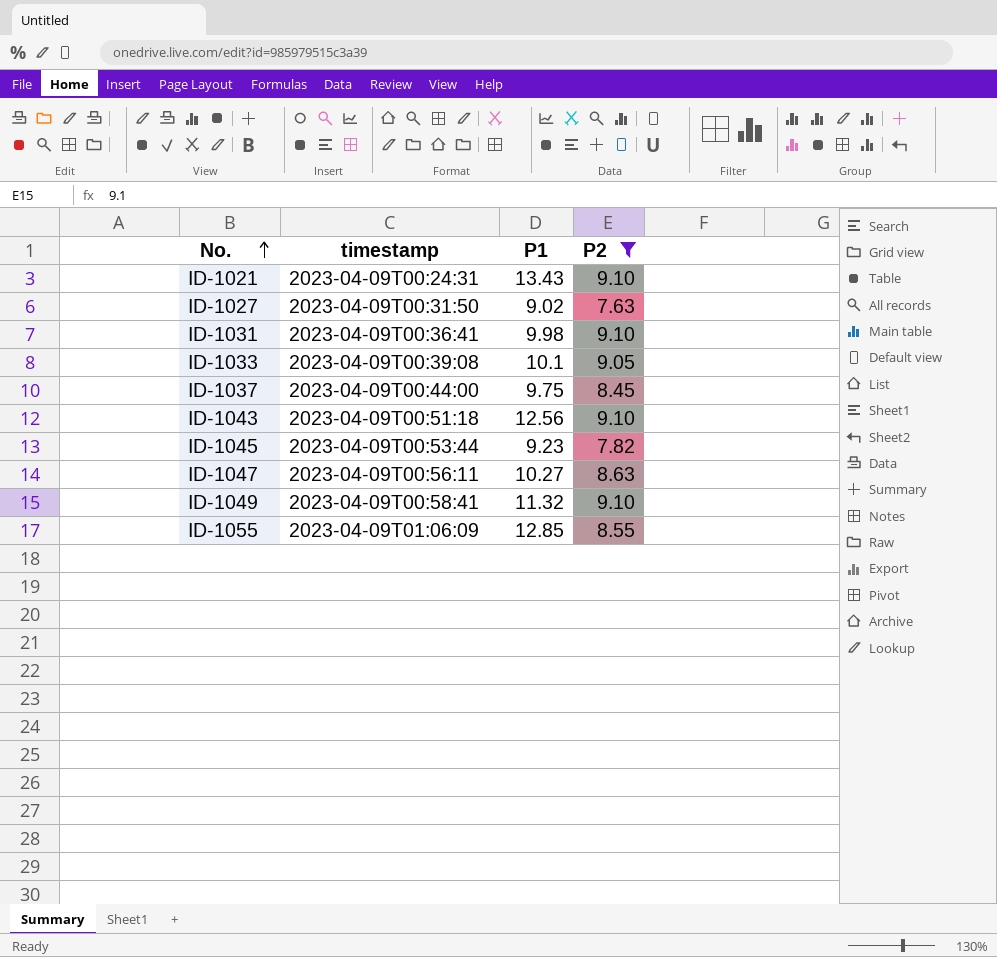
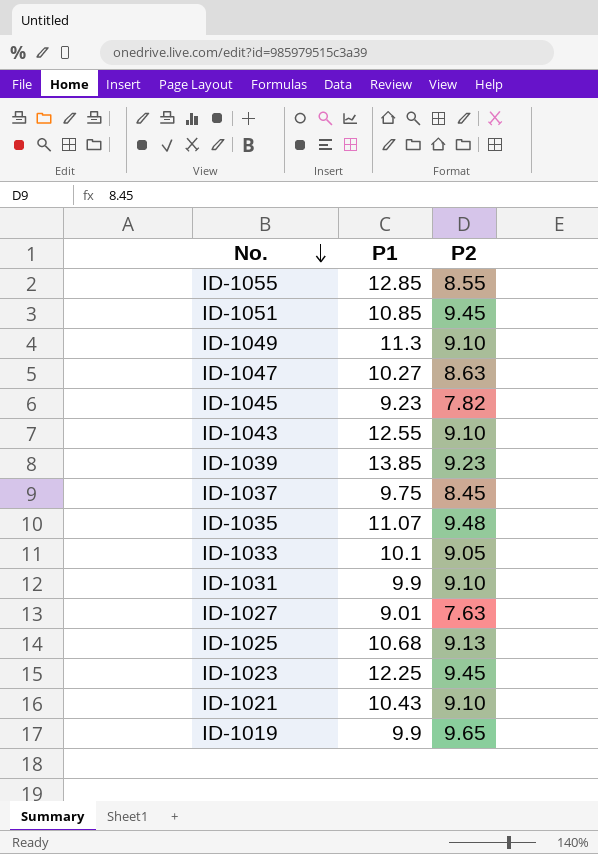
filter: P2 <= 9.10 -> none
row order: No. ascending -> No. descending
column timestamp | position: 2 -> none
ID-1049 | P1: 11.32 -> 11.3
ID-1043 | P1: 12.56 -> 12.55
ID-1031 | P1: 9.98 -> 9.9
ID-1027 | P1: 9.02 -> 9.01
ID-1021 | P1: 13.43 -> 10.43

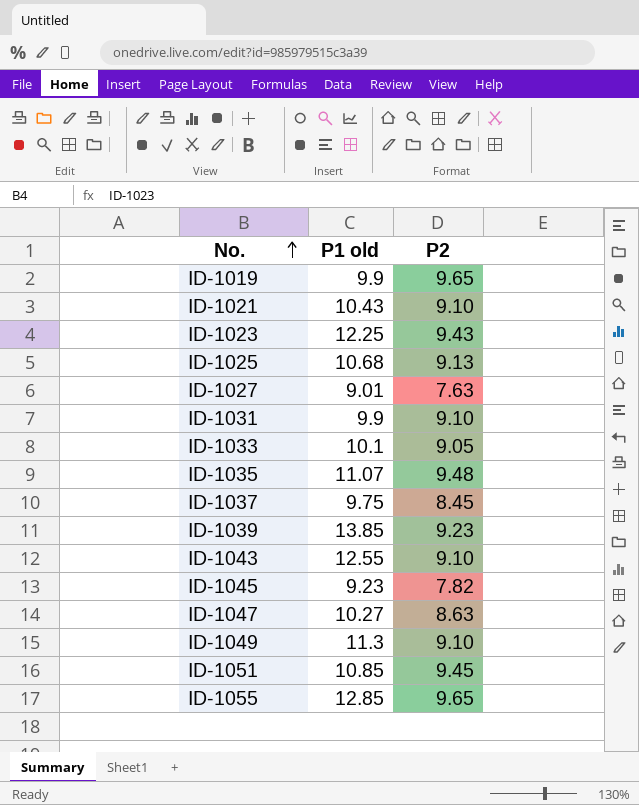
row order: No. descending -> No. ascending
column name: P1 -> P1 old
ID-1023 | P2: 9.45 -> 9.43
ID-1055 | P2: 8.55 -> 9.65

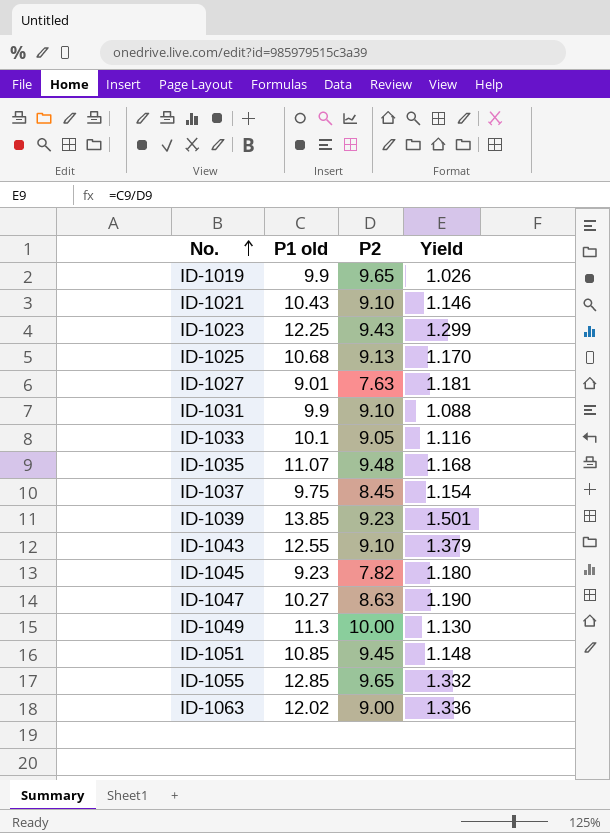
column Yield | formula: none -> [P1 old] / [P2]
ID-1049 | P2: 9.10 -> 10.00
row ID-1063: none -> 12.02 | 9.00 | 1.336

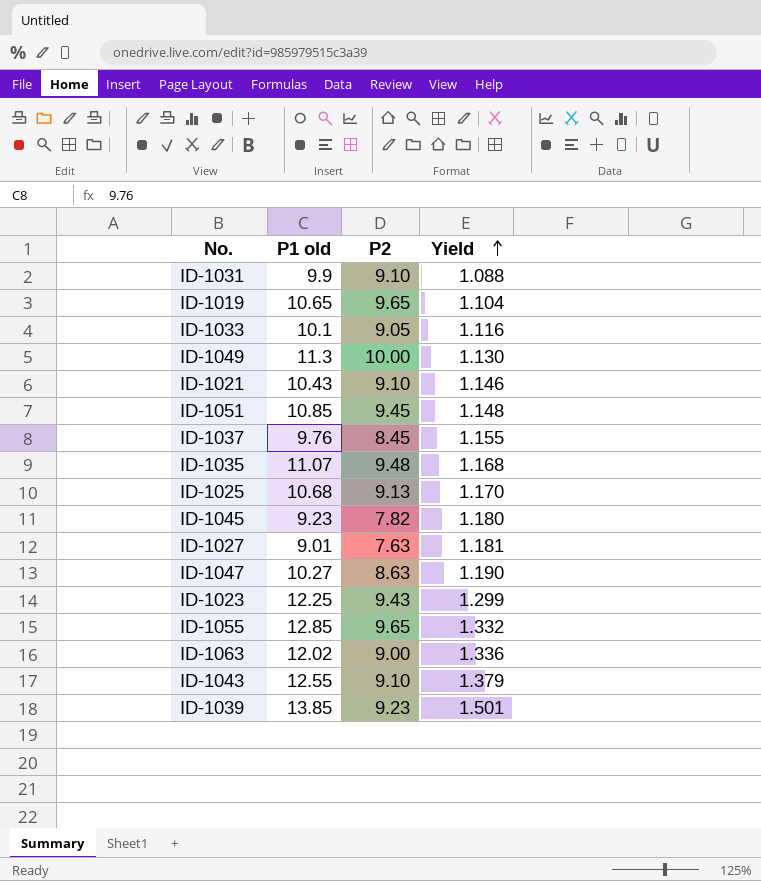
row order: No. ascending -> Yield ascending
ID-1019 | P1 old: 9.9 -> 10.65
ID-1019 | Yield: 1.026 -> 1.104
ID-1037 | P1 old: 9.75 -> 9.76
ID-1037 | Yield: 1.154 -> 1.155

